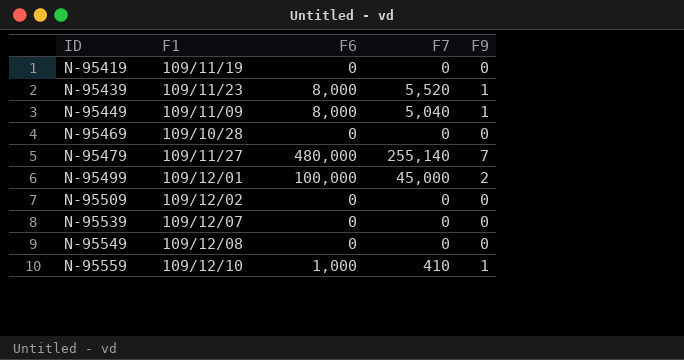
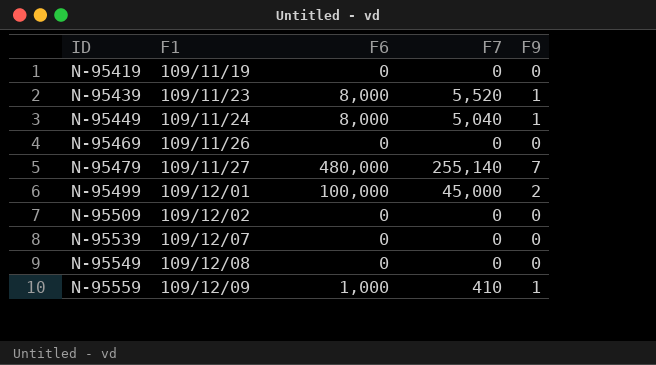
N-95449 | F1: 109/11/09 -> 109/11/24
N-95469 | F1: 109/10/28 -> 109/11/26
N-95559 | F1: 109/12/10 -> 109/12/09

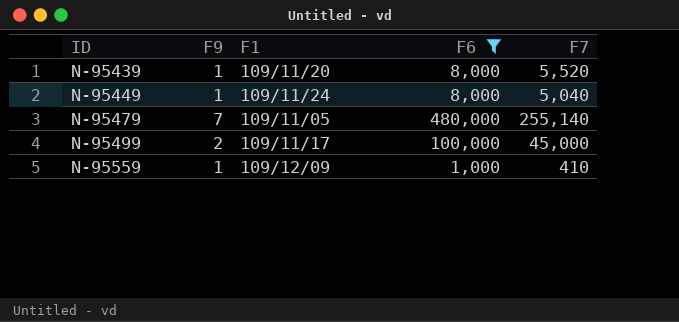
filter: none -> F6 != 0
column F9 | position: 5 -> 2
N-95439 | F1: 109/11/23 -> 109/11/20
N-95479 | F1: 109/11/27 -> 109/11/05
N-95499 | F1: 109/12/01 -> 109/11/17

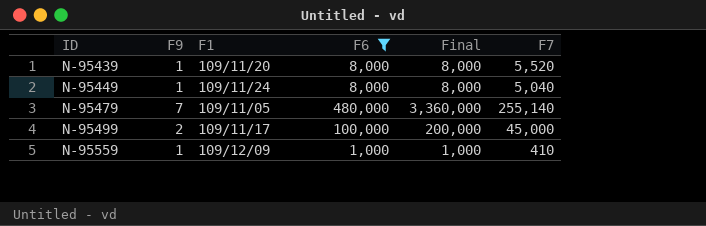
column Final | formula: none -> [F9] * [F6]

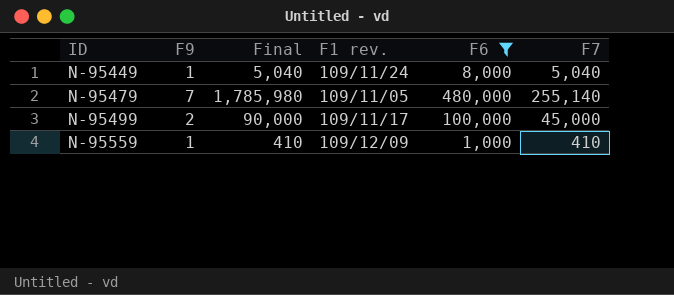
column Final | formula: [F9] * [F6] -> [F9] * [F7]
column Final | position: 5 -> 3
column name: F1 -> F1 rev.
row N-95439: 1 | 109/11/20 | 8,000 | 8,000 | 5,520 -> none

